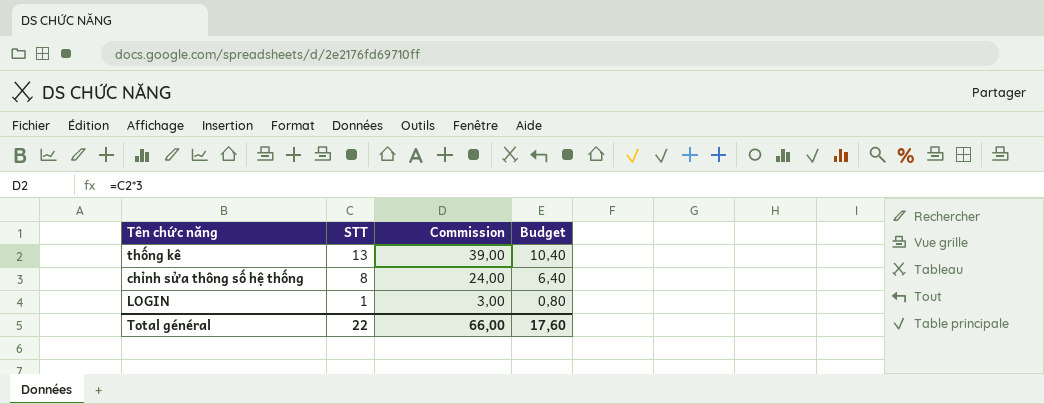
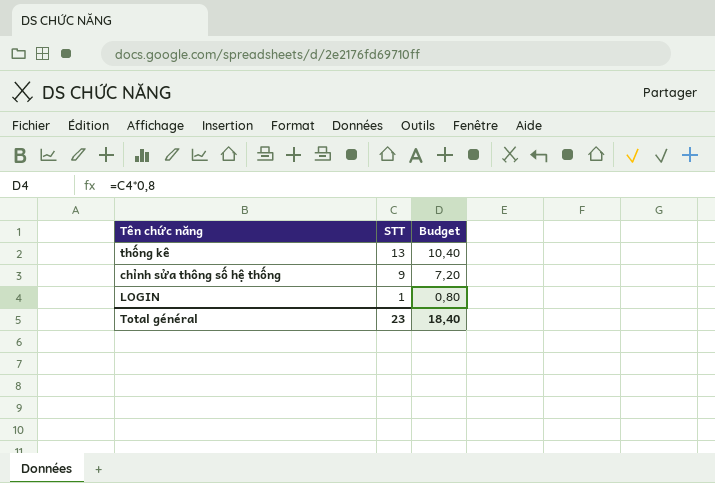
column Commission | formula: [STT] * 3 -> none
chỉnh sửa thông số hệ thống | STT: 8 -> 9
chỉnh sửa thông số hệ thống | Budget: 6,40 -> 7,20
Total général | STT: 22 -> 23
Total général | Budget: 17,60 -> 18,40

